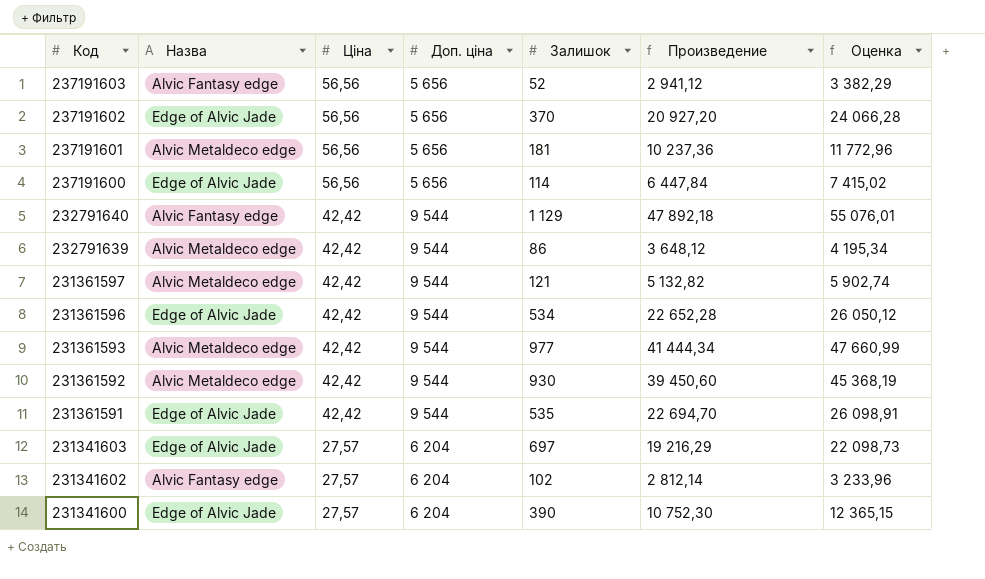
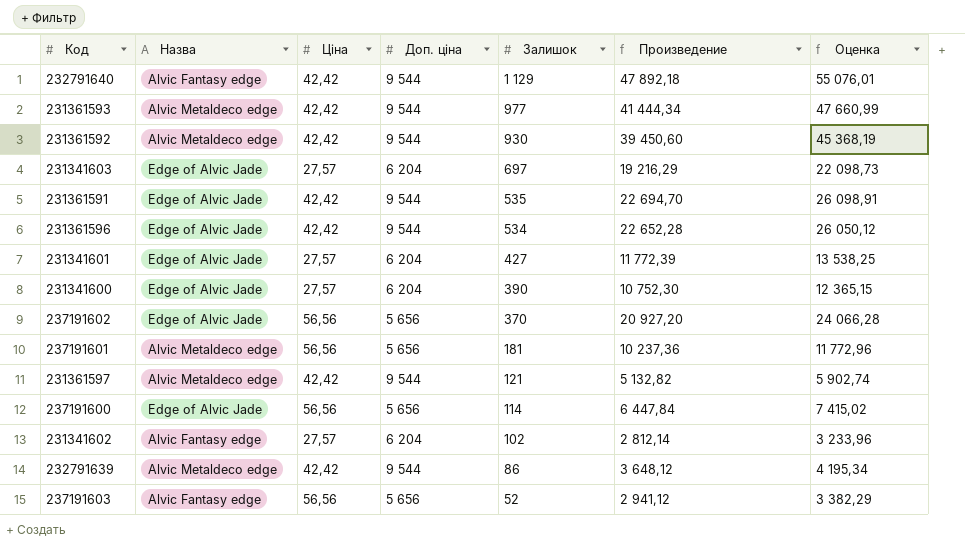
row order: Код descending -> Залишок descending
row 231341601: none -> Edge of Alvic Jade | 27,57 | 6 204 | 427 | 11 772,39 | 13 538,25

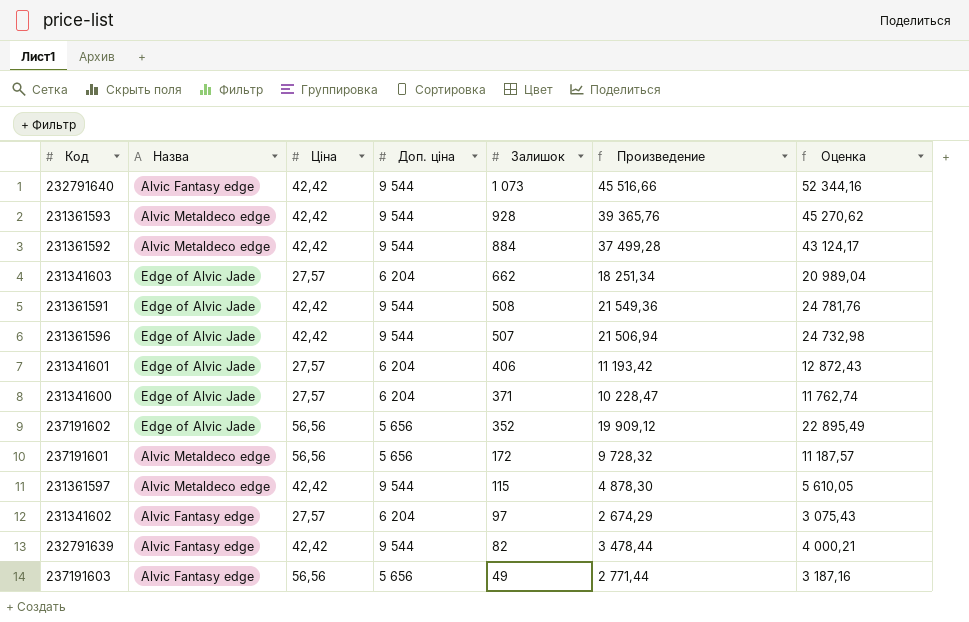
row 237191600: Edge of Alvic Jade | 56,56 | 5 656 | 114 | 6 447,84 | 7 415,02 -> none
232791640 | Залишок: 1 129 -> 1 073
232791640 | Произведение: 47 892,18 -> 45 516,66
232791640 | Оценка: 55 076,01 -> 52 344,16
231361593 | Залишок: 977 -> 928
231361593 | Произведение: 41 444,34 -> 39 365,76
231361593 | Оценка: 47 660,99 -> 45 270,62
231361592 | Залишок: 930 -> 884
231361592 | Произведение: 39 450,60 -> 37 499,28
231361592 | Оценка: 45 368,19 -> 43 124,17
231341603 | Залишок: 697 -> 662
231341603 | Произведение: 19 216,29 -> 18 251,34
231341603 | Оценка: 22 098,73 -> 20 989,04
231361591 | Залишок: 535 -> 508
231361591 | Произведение: 22 694,70 -> 21 549,36
231361591 | Оценка: 26 098,91 -> 24 781,76
231361596 | Залишок: 534 -> 507
231361596 | Произведение: 22 652,28 -> 21 506,94
231361596 | Оценка: 26 050,12 -> 24 732,98
231341601 | Залишок: 427 -> 406
231341601 | Произведение: 11 772,39 -> 11 193,42
231341601 | Оценка: 13 538,25 -> 12 872,43
231341600 | Залишок: 390 -> 371
231341600 | Произведение: 10 752,30 -> 10 228,47
231341600 | Оценка: 12 365,15 -> 11 762,74
237191602 | Залишок: 370 -> 352
237191602 | Произведение: 20 927,20 -> 19 909,12
237191602 | Оценка: 24 066,28 -> 22 895,49
237191601 | Залишок: 181 -> 172
237191601 | Произведение: 10 237,36 -> 9 728,32
237191601 | Оценка: 11 772,96 -> 11 187,57
231361597 | Залишок: 121 -> 115
231361597 | Произведение: 5 132,82 -> 4 878,30
231361597 | Оценка: 5 902,74 -> 5 610,05
231341602 | Залишок: 102 -> 97
231341602 | Произведение: 2 812,14 -> 2 674,29
231341602 | Оценка: 3 233,96 -> 3 075,43
232791639 | Назва: Alvic Metaldeco edge -> Alvic Fantasy edge
232791639 | Залишок: 86 -> 82
232791639 | Произведение: 3 648,12 -> 3 478,44
232791639 | Оценка: 4 195,34 -> 4 000,21
237191603 | Залишок: 52 -> 49
237191603 | Произведение: 2 941,12 -> 2 771,44
237191603 | Оценка: 3 382,29 -> 3 187,16

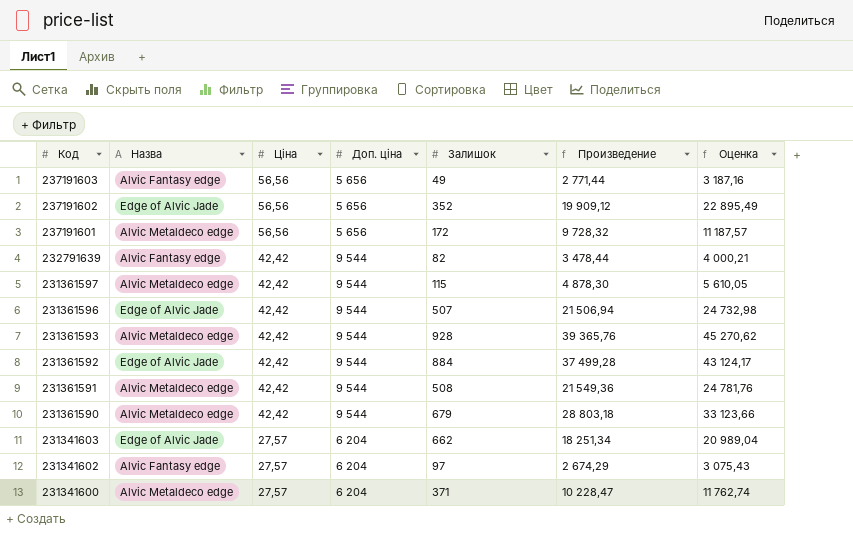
row order: Залишок descending -> Код descending
row 232791640: Alvic Fantasy edge | 42,42 | 9 544 | 1 073 | 45 516,66 | 52 344,16 -> none
row 231341601: Edge of Alvic Jade | 27,57 | 6 204 | 406 | 11 193,42 | 12 872,43 -> none
231361592 | Назва: Alvic Metaldeco edge -> Edge of Alvic Jade
231361591 | Назва: Edge of Alvic Jade -> Alvic Metaldeco edge
row 231361590: none -> Alvic Metaldeco edge | 42,42 | 9 544 | 679 | 28 803,18 | 33 123,66
231341600 | Назва: Edge of Alvic Jade -> Alvic Metaldeco edge

